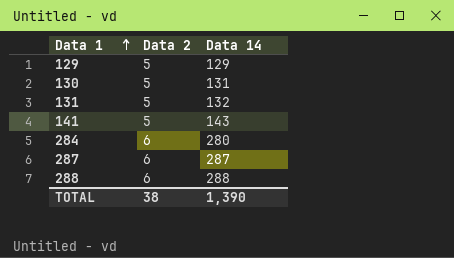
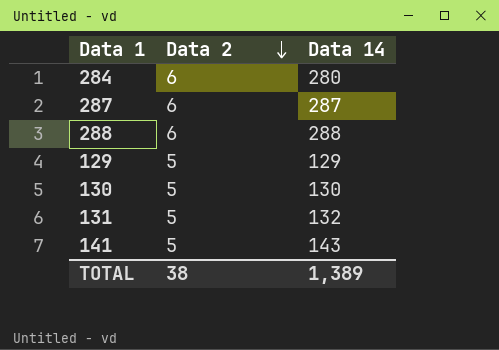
row order: Data 1 ascending -> Data 2 descending
130 | Data 14: 131 -> 130
TOTAL | Data 14: 1,390 -> 1,389

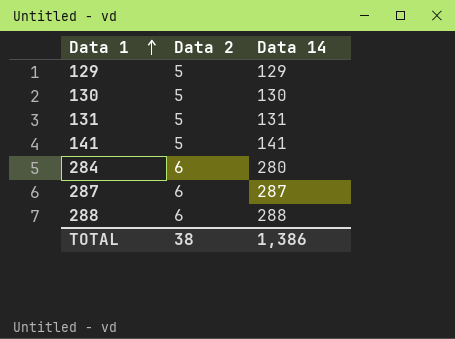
row order: Data 2 descending -> Data 1 ascending
131 | Data 14: 132 -> 131
141 | Data 14: 143 -> 141
TOTAL | Data 14: 1,389 -> 1,386

